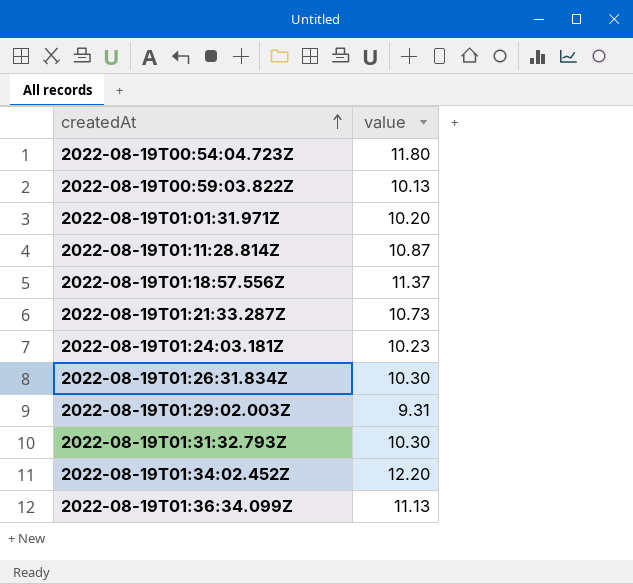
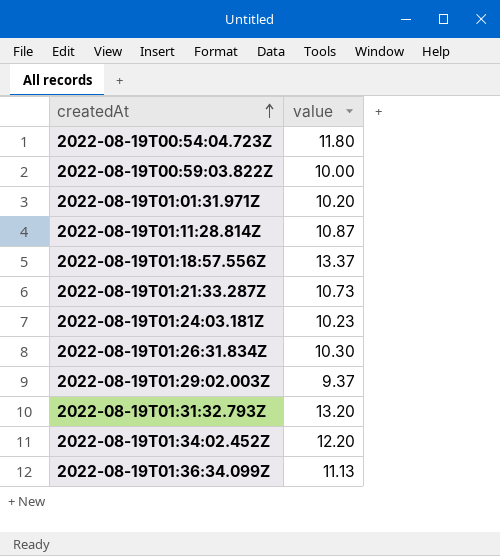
2022-08-19T00:59:03.822Z | value: 10.13 -> 10.00
2022-08-19T01:18:57.556Z | value: 11.37 -> 13.37
2022-08-19T01:29:02.003Z | value: 9.31 -> 9.37
2022-08-19T01:31:32.793Z | value: 10.30 -> 13.20

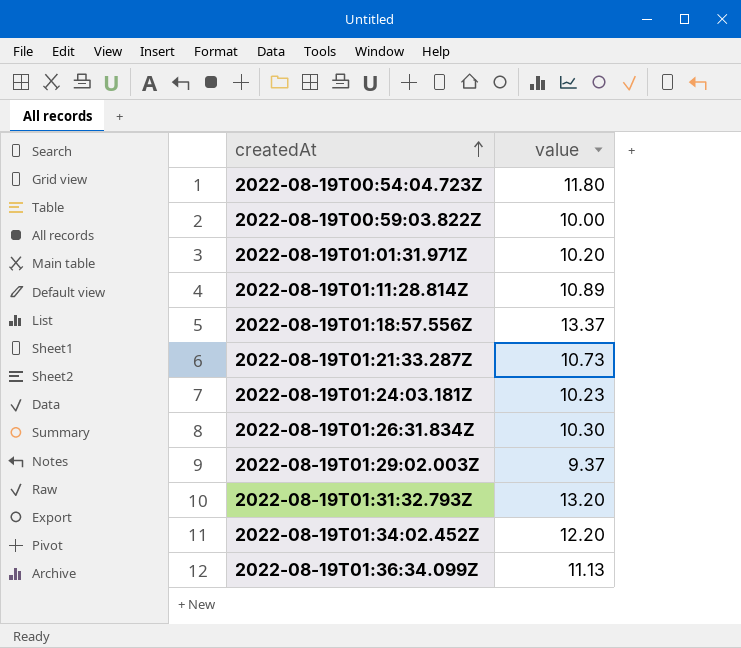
2022-08-19T01:11:28.814Z | value: 10.87 -> 10.89

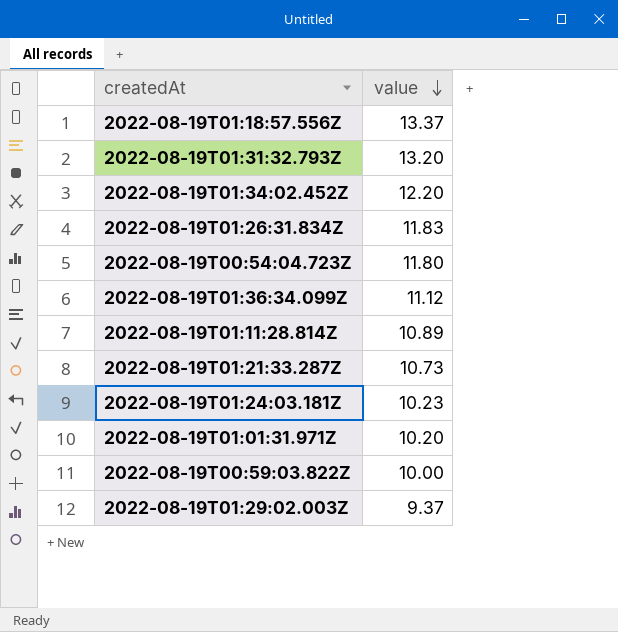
row order: createdAt ascending -> value descending
2022-08-19T01:26:31.834Z | value: 10.30 -> 11.83
2022-08-19T01:36:34.099Z | value: 11.13 -> 11.12

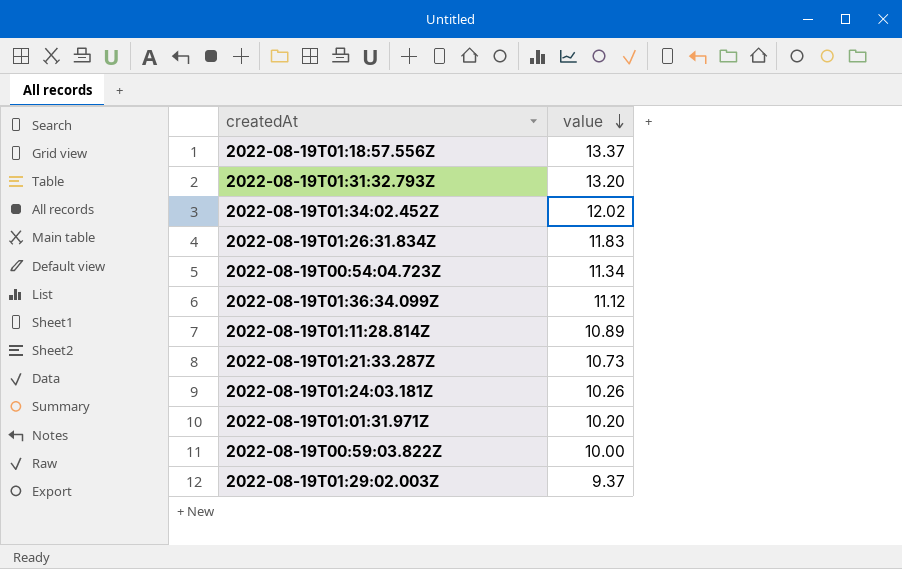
2022-08-19T01:34:02.452Z | value: 12.20 -> 12.02
2022-08-19T00:54:04.723Z | value: 11.80 -> 11.34
2022-08-19T01:24:03.181Z | value: 10.23 -> 10.26

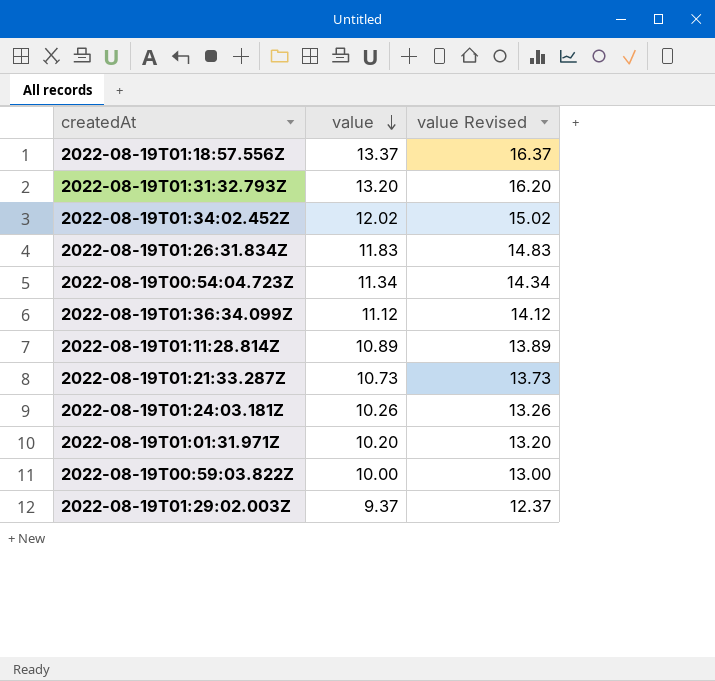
column value Revised | formula: none -> [value] + 3

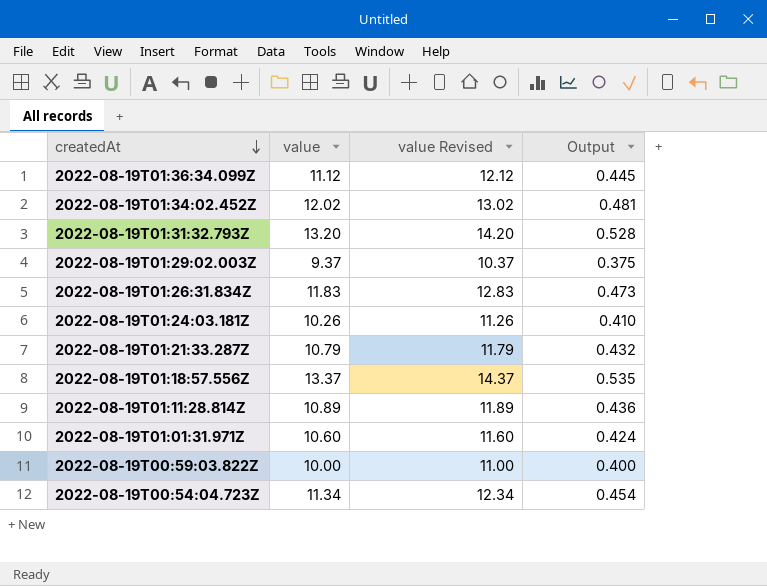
row order: value descending -> createdAt descending
column value Revised | formula: [value] + 3 -> [value] + 1
column Output | formula: none -> [value] * 0.04
2022-08-19T01:21:33.287Z | value: 10.73 -> 10.79
2022-08-19T01:01:31.971Z | value: 10.20 -> 10.60

